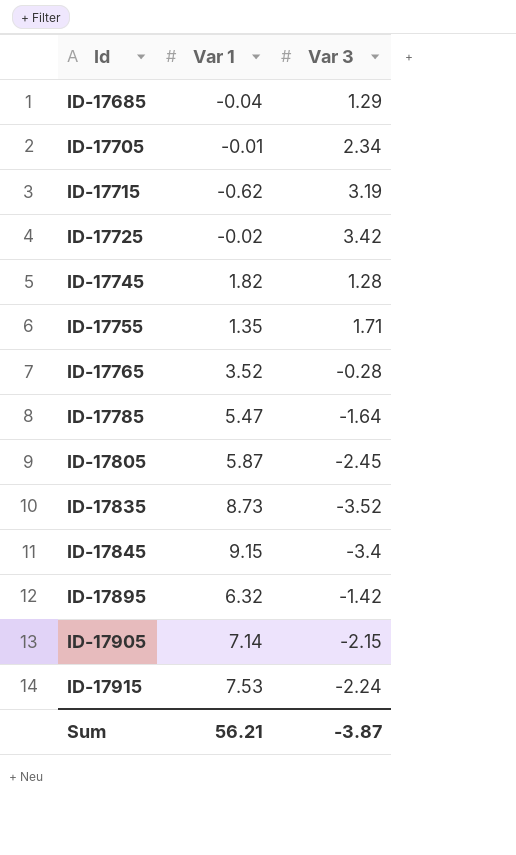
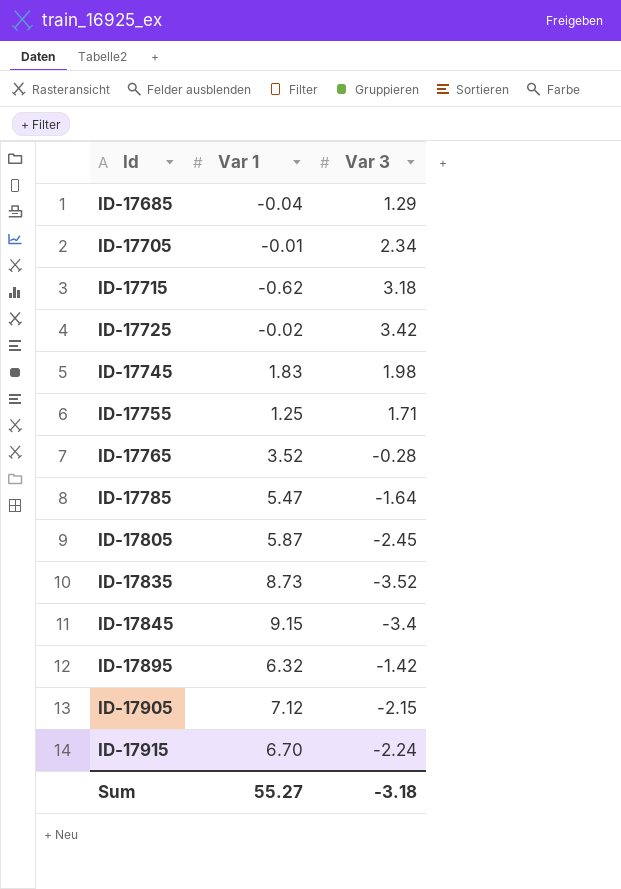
ID-17715 | Var 3: 3.19 -> 3.18
ID-17745 | Var 1: 1.82 -> 1.83
ID-17745 | Var 3: 1.28 -> 1.98
ID-17755 | Var 1: 1.35 -> 1.25
ID-17905 | Var 1: 7.14 -> 7.12
ID-17915 | Var 1: 7.53 -> 6.70
Sum | Var 1: 56.21 -> 55.27
Sum | Var 3: -3.87 -> -3.18

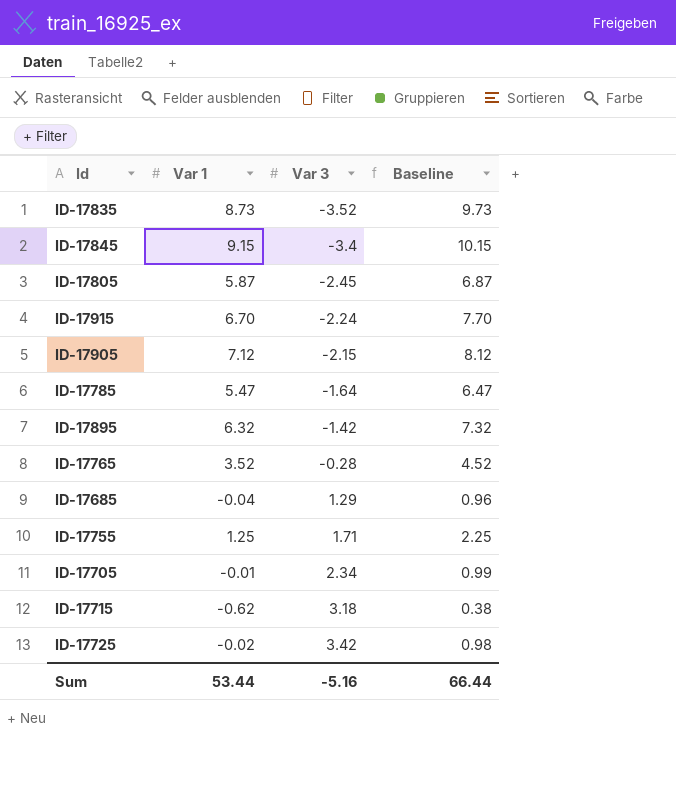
row order: Id ascending -> Var 3 ascending
column Baseline | formula: none -> [Var 1] + 1
row ID-17745: 1.83 | 1.98 -> none
Sum | Var 1: 55.27 -> 53.44
Sum | Var 3: -3.18 -> -5.16

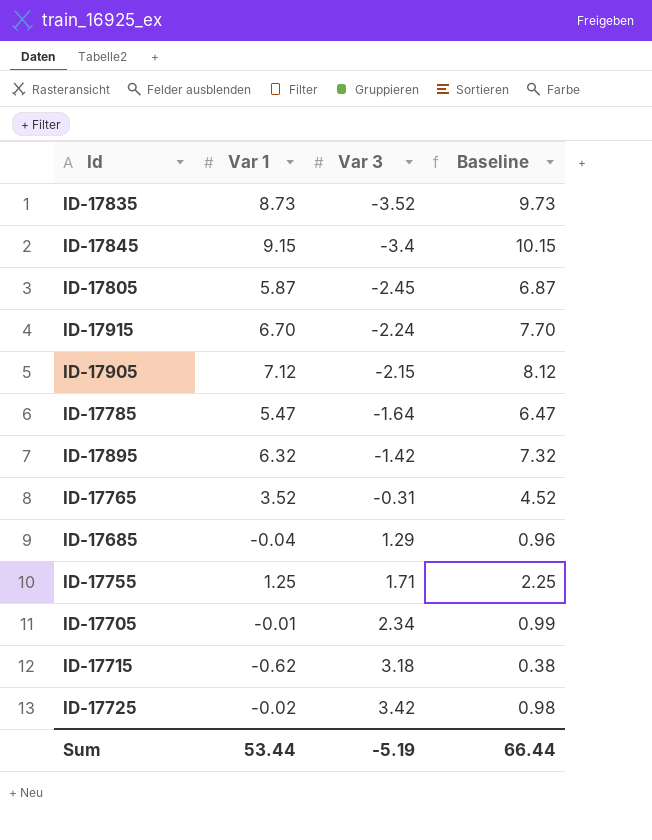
ID-17765 | Var 3: -0.28 -> -0.31
Sum | Var 3: -5.16 -> -5.19

